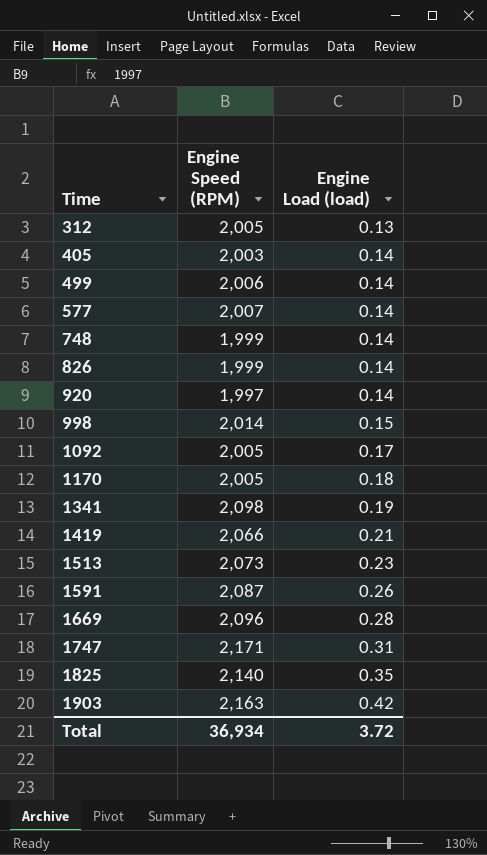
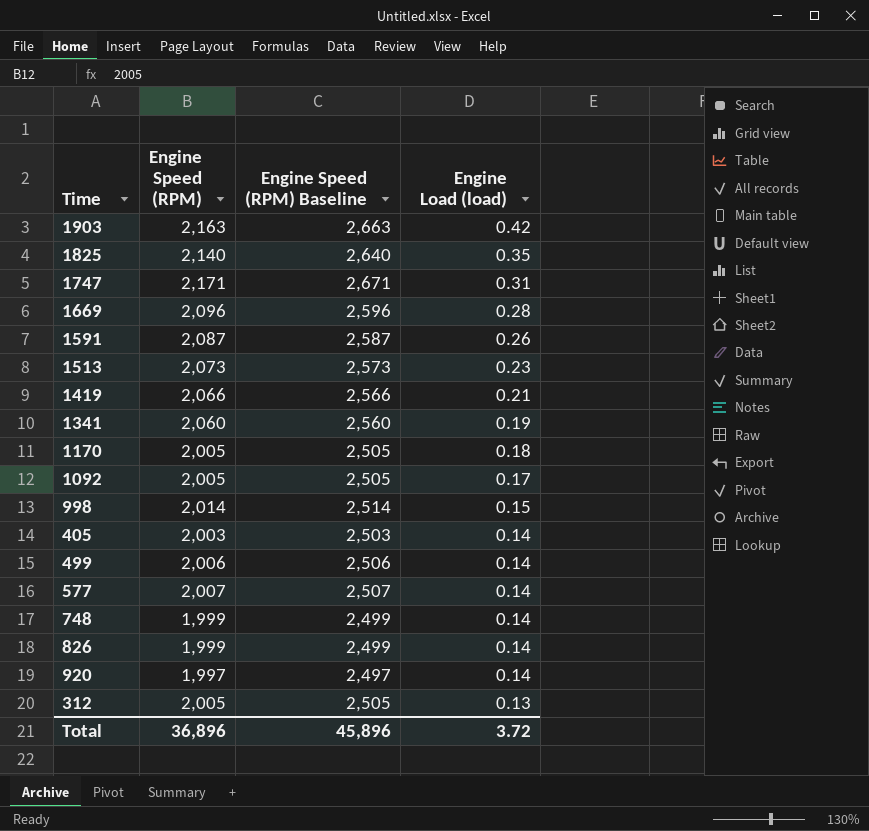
row order: Time ascending -> Engine Load (load) descending
column Engine Speed (RPM) Baseline | formula: none -> [Engine Speed (RPM)] + 500
1341 | Engine Speed (RPM): 2,098 -> 2,060
Total | Engine Speed (RPM): 36,934 -> 36,896

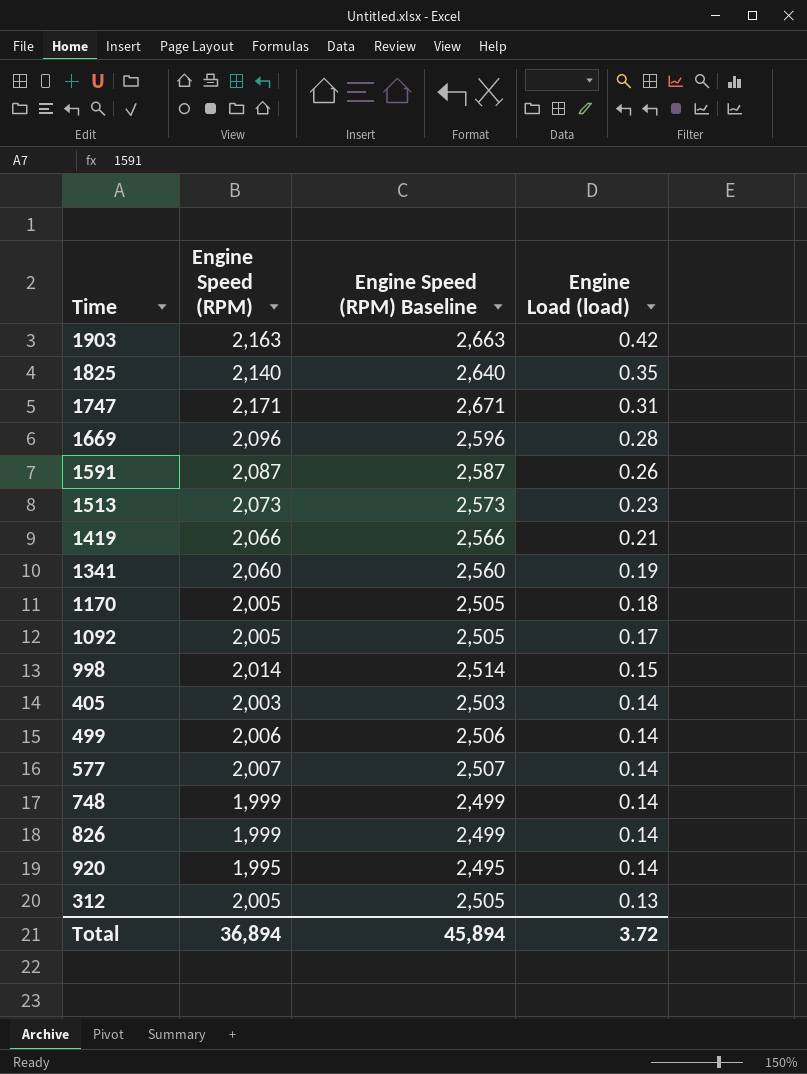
920 | Engine Speed (RPM): 1,997 -> 1,995
920 | Engine Speed (RPM) Baseline: 2,497 -> 2,495
Total | Engine Speed (RPM): 36,896 -> 36,894
Total | Engine Speed (RPM) Baseline: 45,896 -> 45,894

